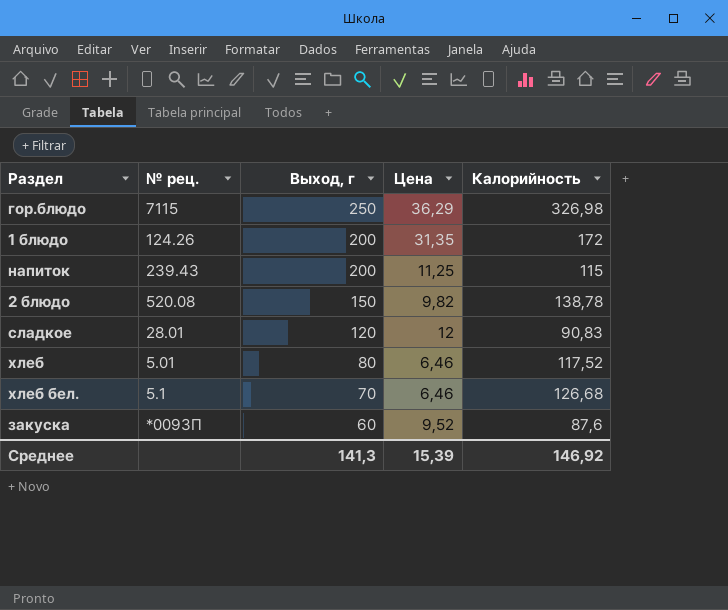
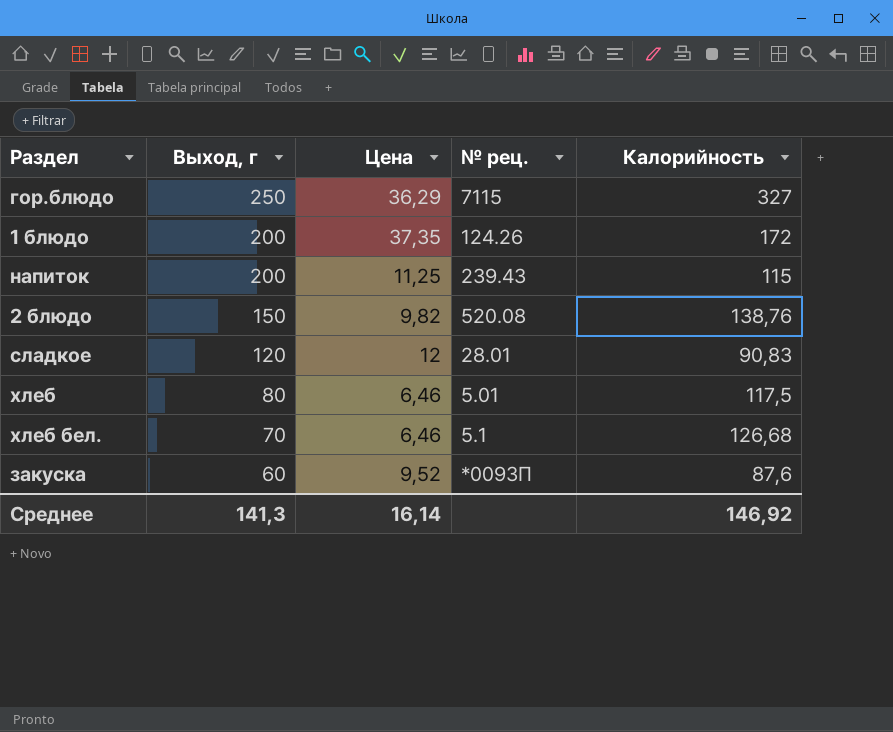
column № рец. | position: 2 -> 4
гор.блюдо | Калорийность: 326,98 -> 327
1 блюдо | Цена: 31,35 -> 37,35
2 блюдо | Калорийность: 138,78 -> 138,76
хлеб | Калорийность: 117,52 -> 117,5
Среднее | Цена: 15,39 -> 16,14

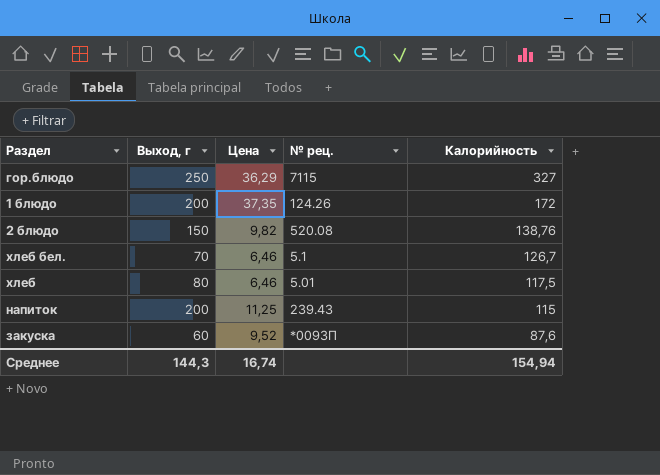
row order: Выход, г descending -> Калорийность descending
row сладкое: 120 | 12 | 28.01 | 90,83 -> none
хлеб бел. | Калорийность: 126,68 -> 126,7
Среднее | Выход, г: 141,3 -> 144,3
Среднее | Цена: 16,14 -> 16,74
Среднее | Калорийность: 146,92 -> 154,94

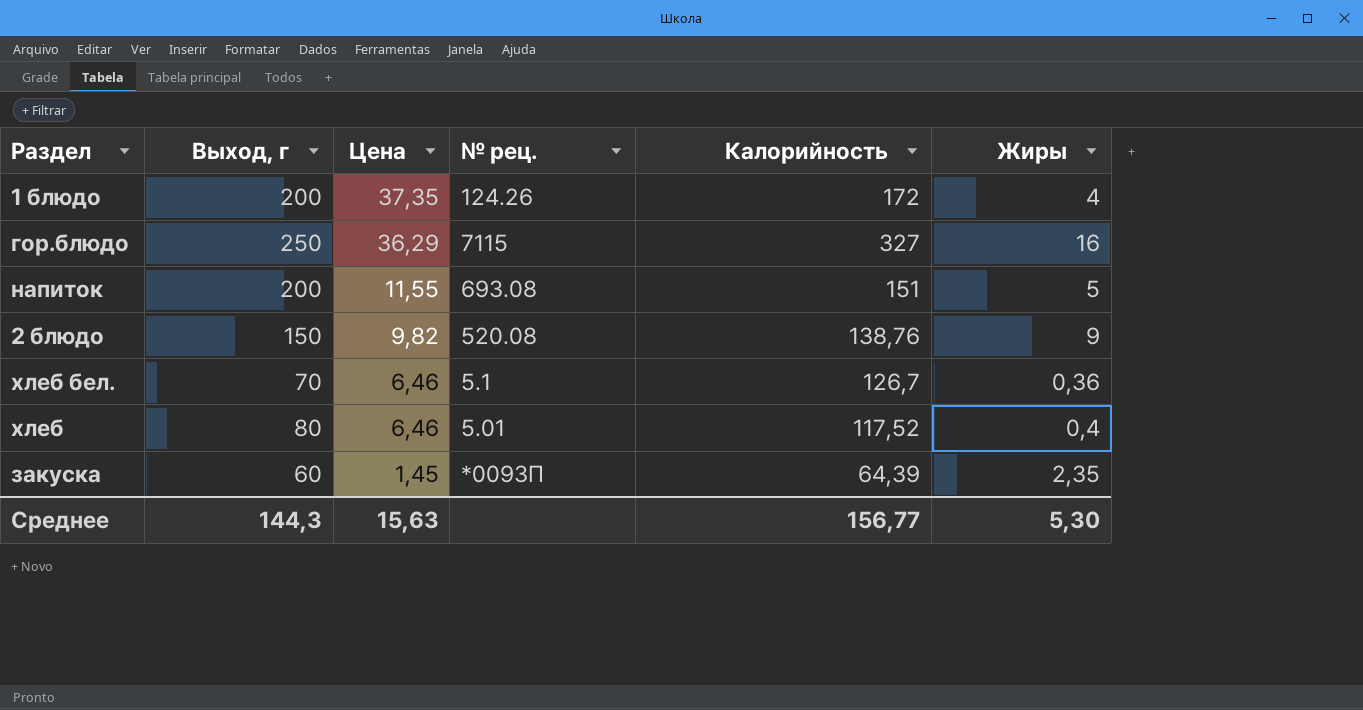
row order: Калорийность descending -> Цена descending
column Жиры | position: none -> 6
напиток | Цена: 11,25 -> 11,55
напиток | № рец.: 239.43 -> 693.08
напиток | Калорийность: 115 -> 151
хлеб | Калорийность: 117,5 -> 117,52
закуска | Цена: 9,52 -> 1,45
закуска | Калорийность: 87,6 -> 64,39
Среднее | Цена: 16,74 -> 15,63
Среднее | Калорийность: 154,94 -> 156,77

